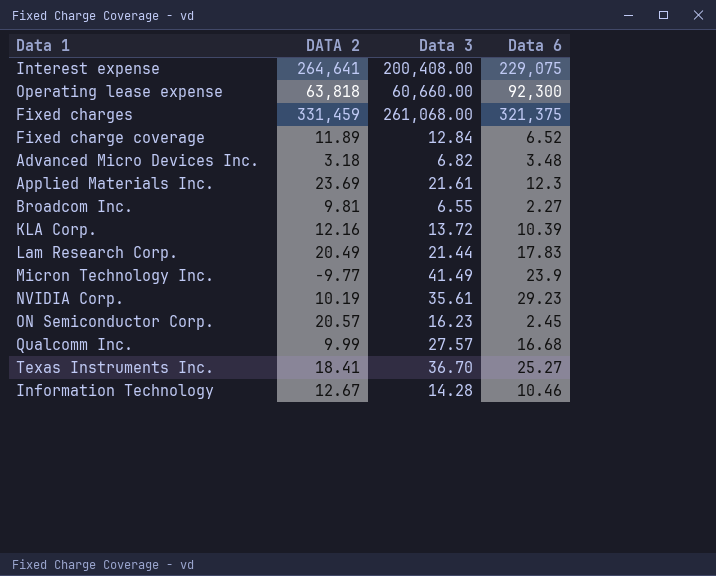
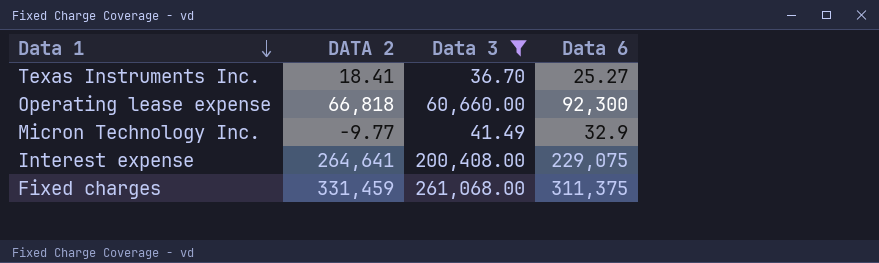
filter: none -> Data 3 >= 36.70
row order: none -> Data 1 descending
Operating lease expense | DATA 2: 63,818 -> 66,818
Micron Technology Inc. | Data 6: 23.9 -> 32.9
Fixed charges | Data 6: 321,375 -> 311,375

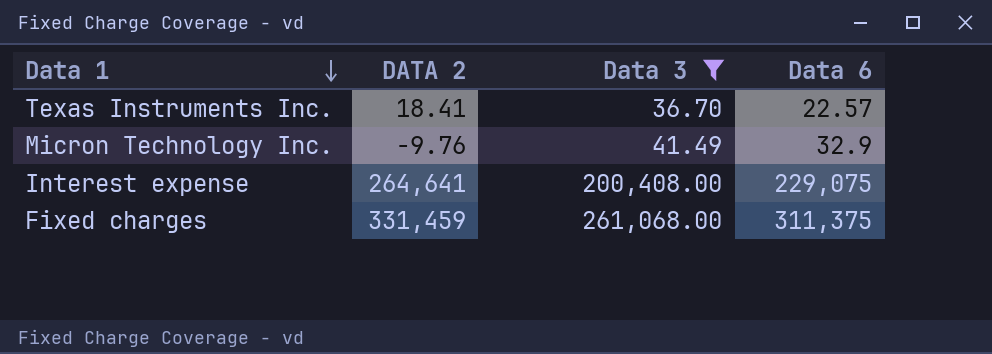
row Operating lease expense: 66,818 | 60,660.00 | 92,300 -> none
Texas Instruments Inc. | Data 6: 25.27 -> 22.57
Micron Technology Inc. | DATA 2: -9.77 -> -9.76

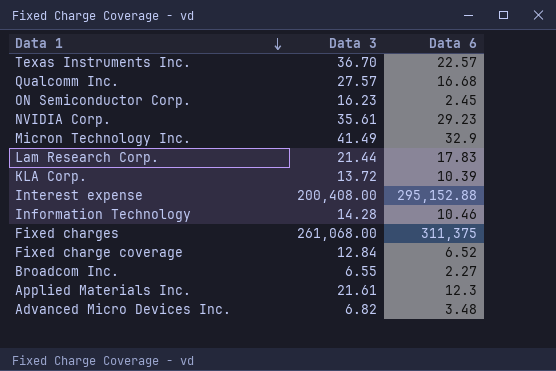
filter: Data 3 >= 36.70 -> none
column DATA 2 | position: 2 -> none
Interest expense | Data 6: 229,075 -> 295,152.88

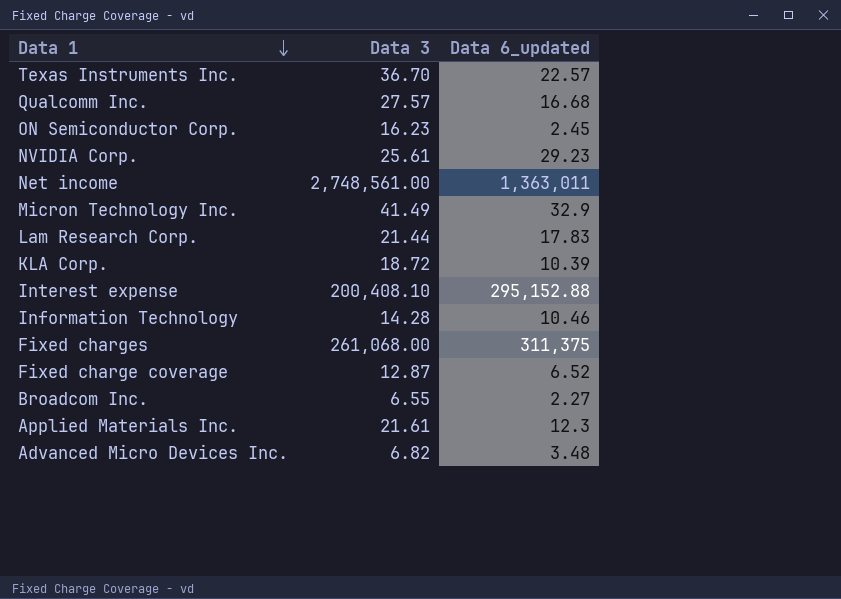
column name: Data 6 -> Data 6_updated
NVIDIA Corp. | Data 3: 35.61 -> 25.61
row Net income: none -> 2,748,561.00 | 1,363,011
KLA Corp. | Data 3: 13.72 -> 18.72
Interest expense | Data 3: 200,408.00 -> 200,408.10
Fixed charge coverage | Data 3: 12.84 -> 12.87

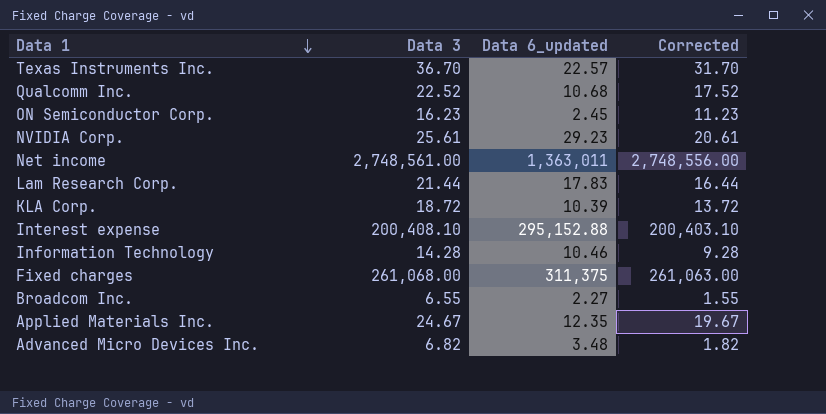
column Corrected | formula: none -> [Data 3] - 5
row Micron Technology Inc.: 41.49 | 32.9 -> none
row Fixed charge coverage: 12.87 | 6.52 -> none
Qualcomm Inc. | Data 3: 27.57 -> 22.52
Qualcomm Inc. | Data 6_updated: 16.68 -> 10.68
Applied Materials Inc. | Data 3: 21.61 -> 24.67
Applied Materials Inc. | Data 6_updated: 12.3 -> 12.35

